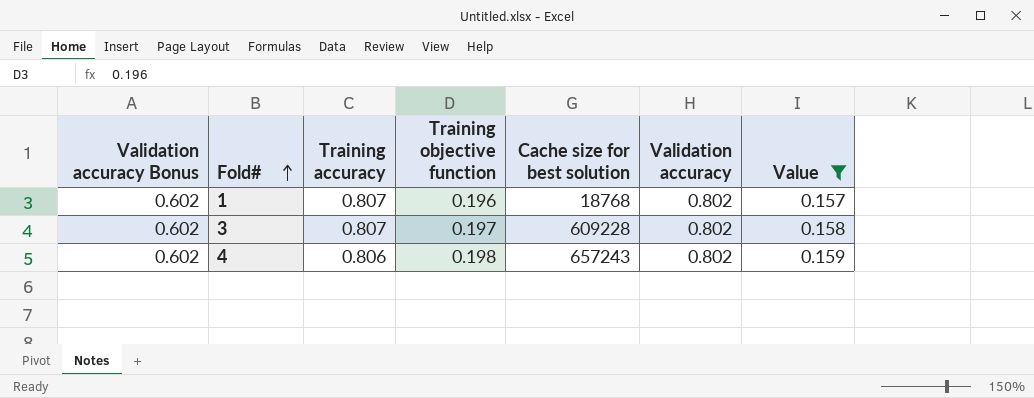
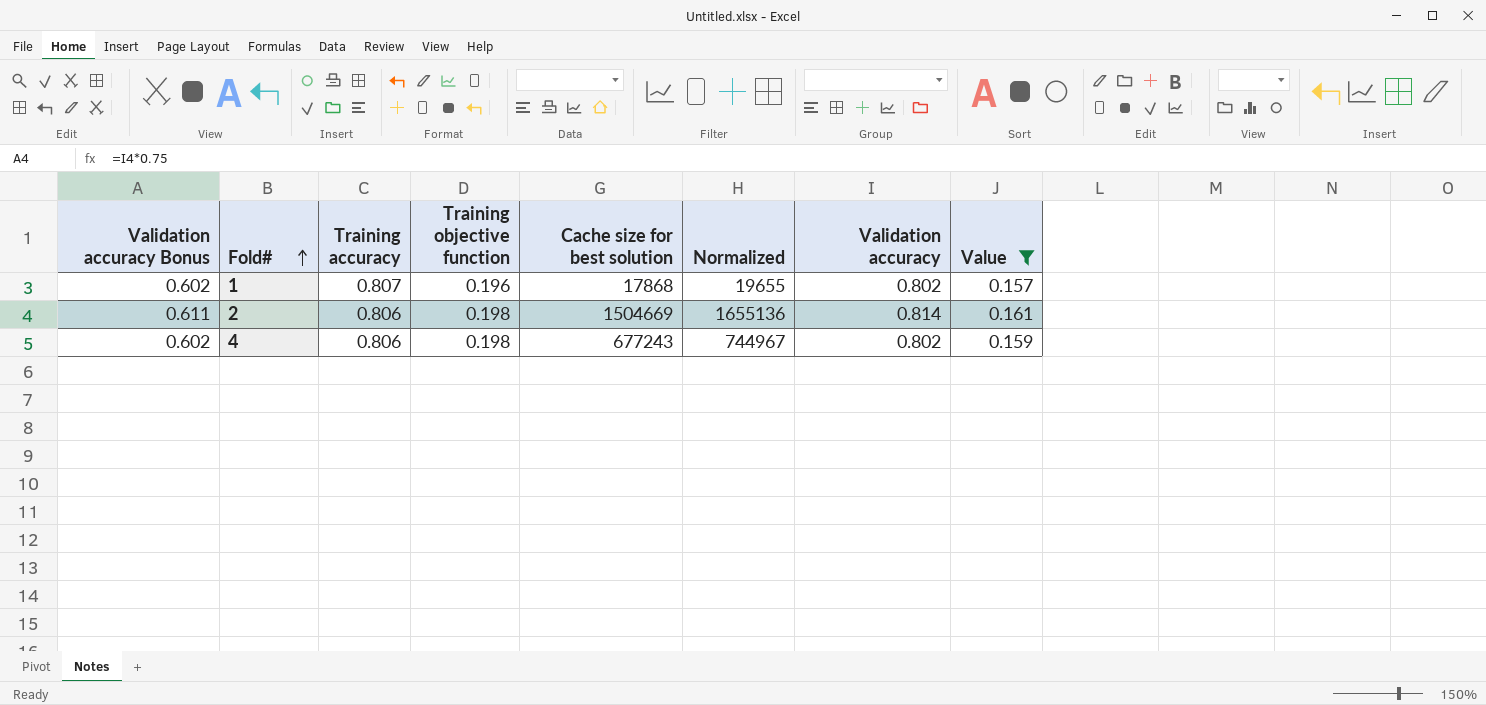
column Normalized | formula: none -> [Cache size for best solution] * 1.1
row 3: 0.602 | 0.807 | 0.197 | 609228 | 0.802 | 0.158 -> none
1 | Cache size for best solution: 18768 -> 17868
row 2: none -> 0.611 | 0.806 | 0.198 | 1504669 | 1655136 | 0.814 | 0.161
4 | Cache size for best solution: 657243 -> 677243

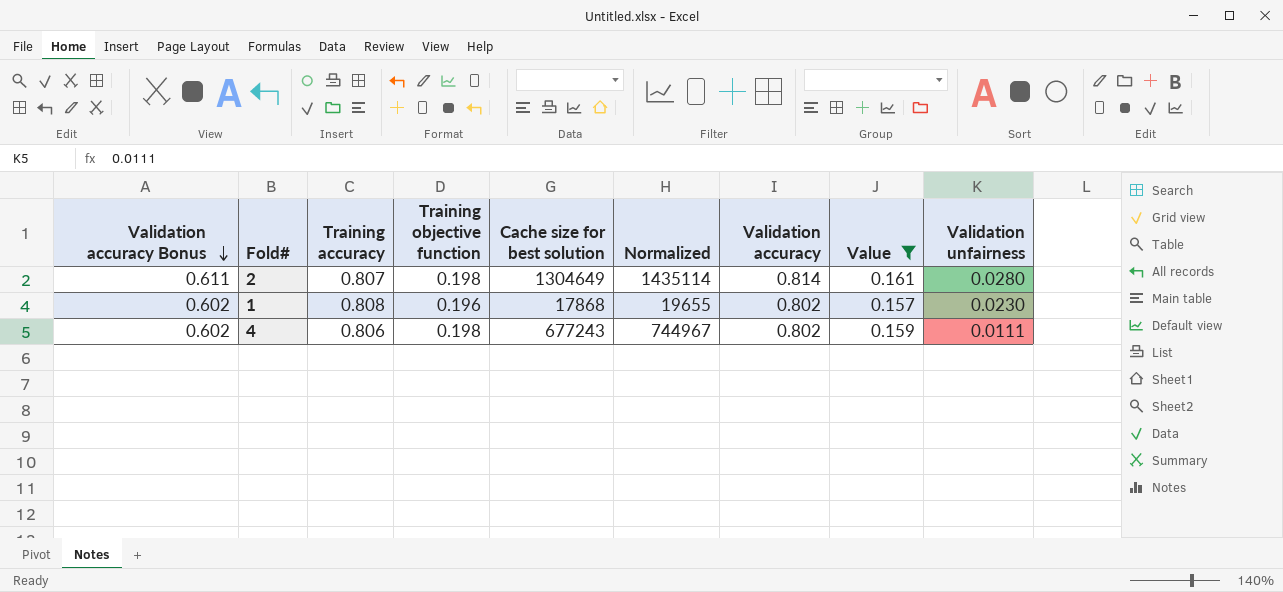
row order: Fold# ascending -> Validation accuracy Bonus descending
column Validation unfairness | position: none -> 9
2 | Training accuracy: 0.806 -> 0.807
2 | Cache size for best solution: 1504669 -> 1304649
2 | Normalized: 1655136 -> 1435114
1 | Training accuracy: 0.807 -> 0.808

